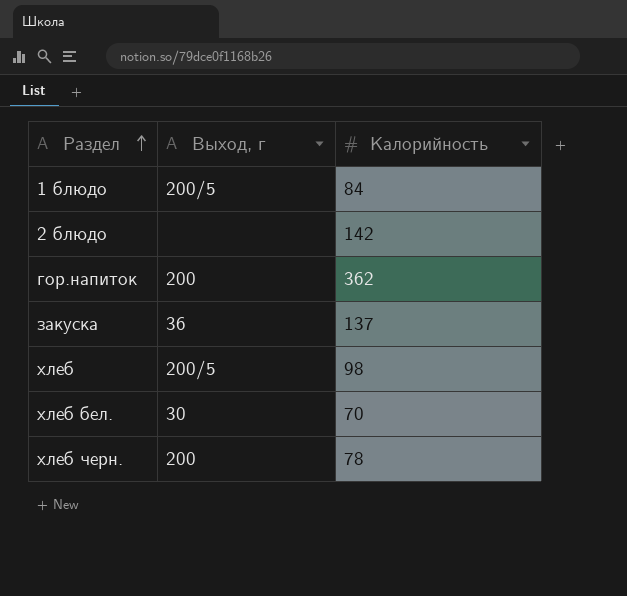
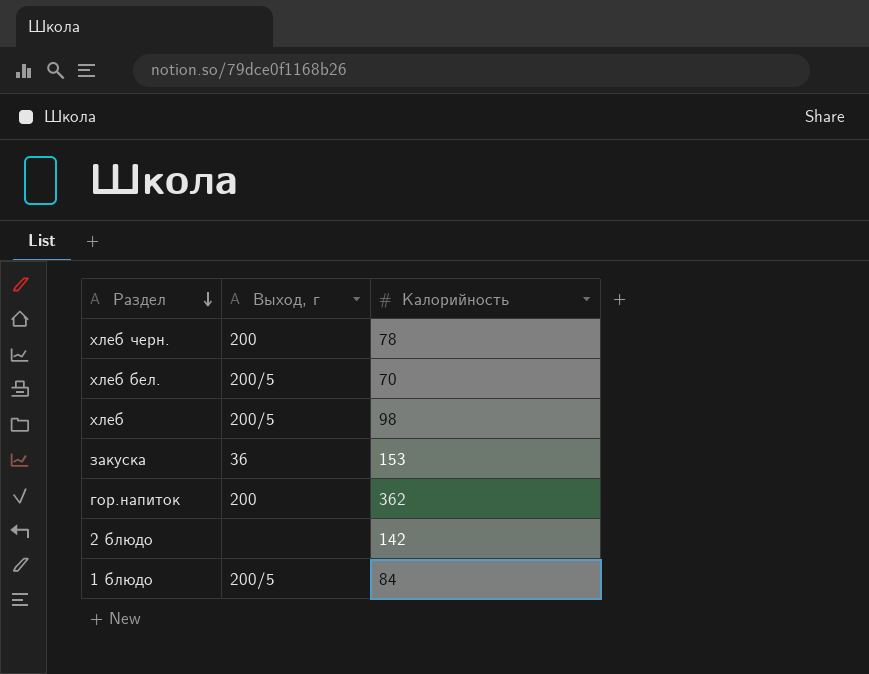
row order: Раздел ascending -> Раздел descending
хлеб бел. | Выход, г: 30 -> 200/5
закуска | Калорийность: 137 -> 153

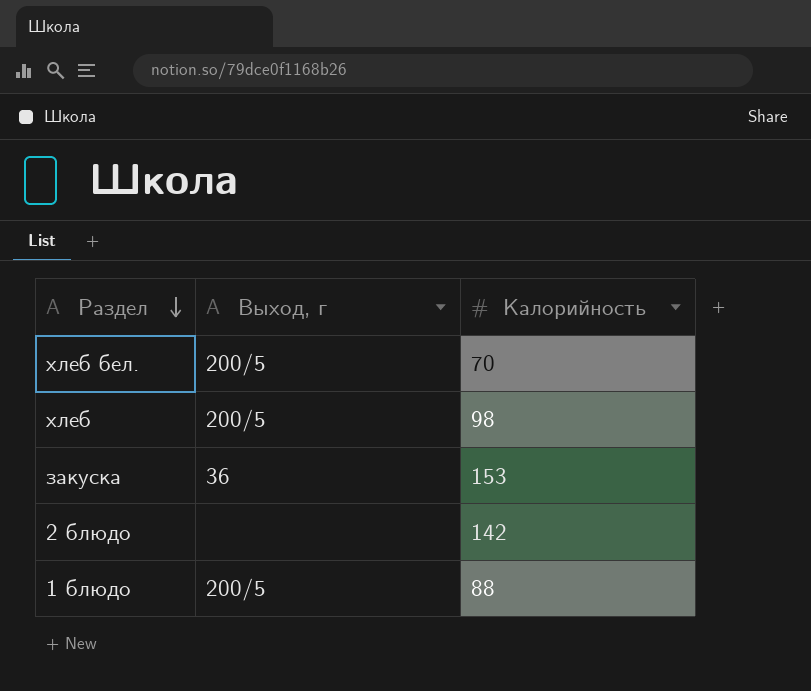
row хлеб черн.: 200 | 78 -> none
row гор.напиток: 200 | 362 -> none
1 блюдо | Калорийность: 84 -> 88

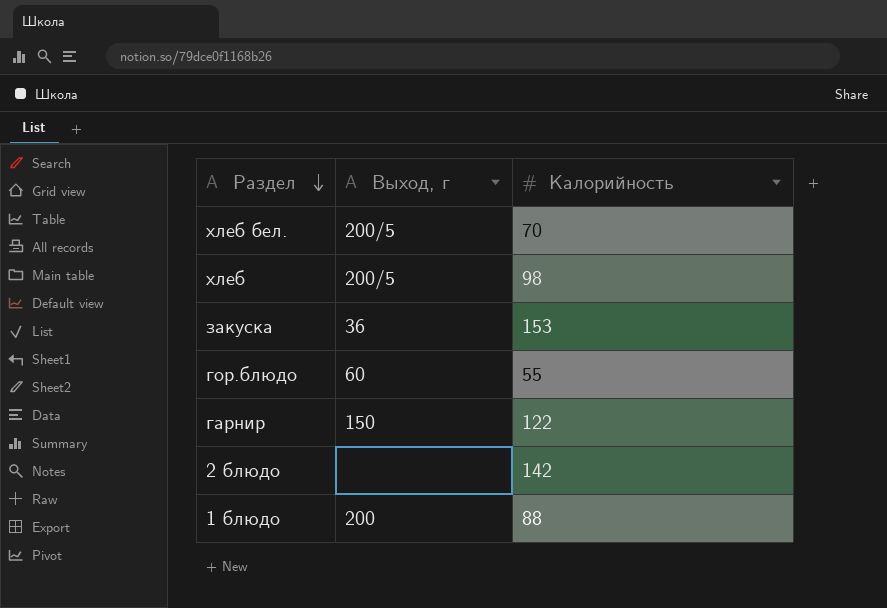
row гор.блюдо: none -> 60 | 55
row гарнир: none -> 150 | 122
1 блюдо | Выход, г: 200/5 -> 200

